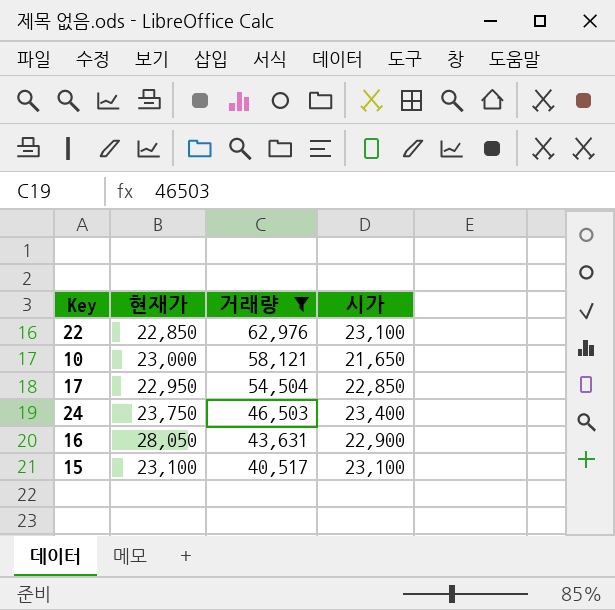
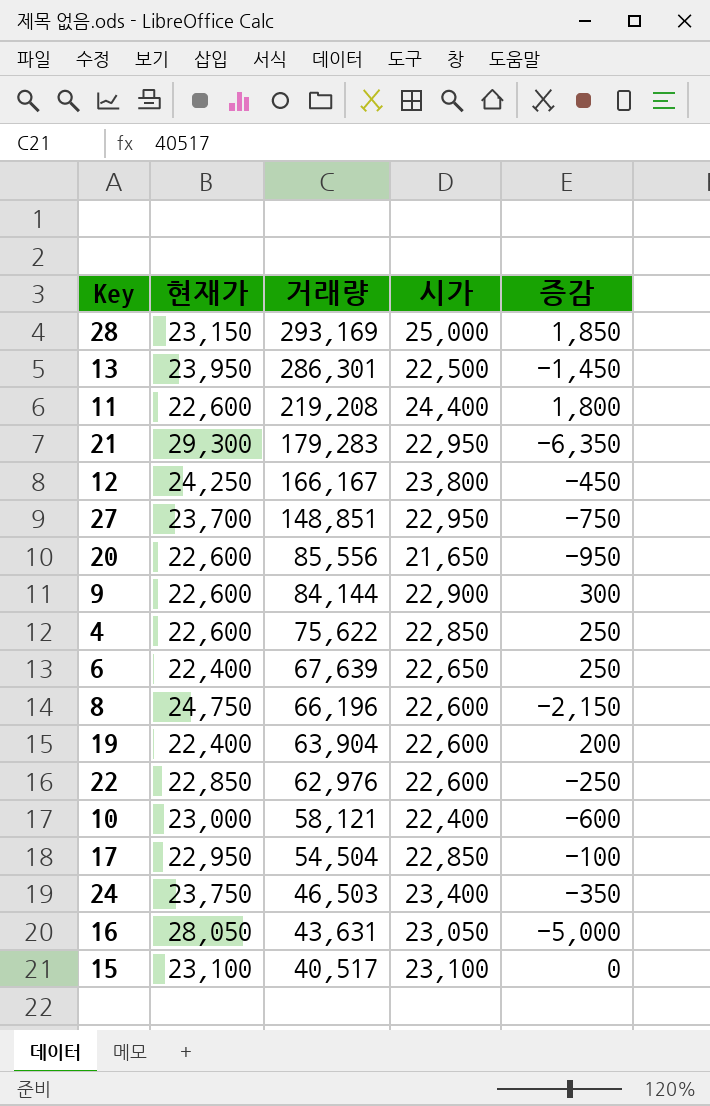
filter: 거래량 <= 62,976 -> none
column 증감 | formula: none -> [시가] - [현재가]
22 | 시가: 23,100 -> 22,600
10 | 시가: 21,650 -> 22,400
16 | 시가: 22,900 -> 23,050

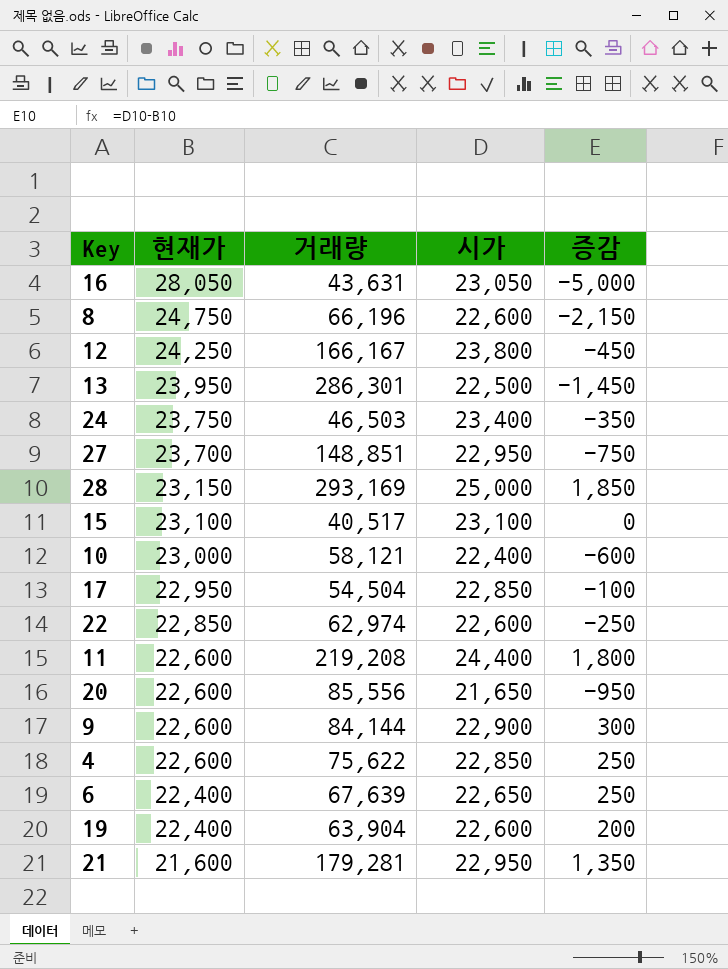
row order: 거래량 descending -> 현재가 descending
22 | 거래량: 62,976 -> 62,974
21 | 현재가: 29,300 -> 21,600
21 | 거래량: 179,283 -> 179,281
21 | 증감: -6,350 -> 1,350

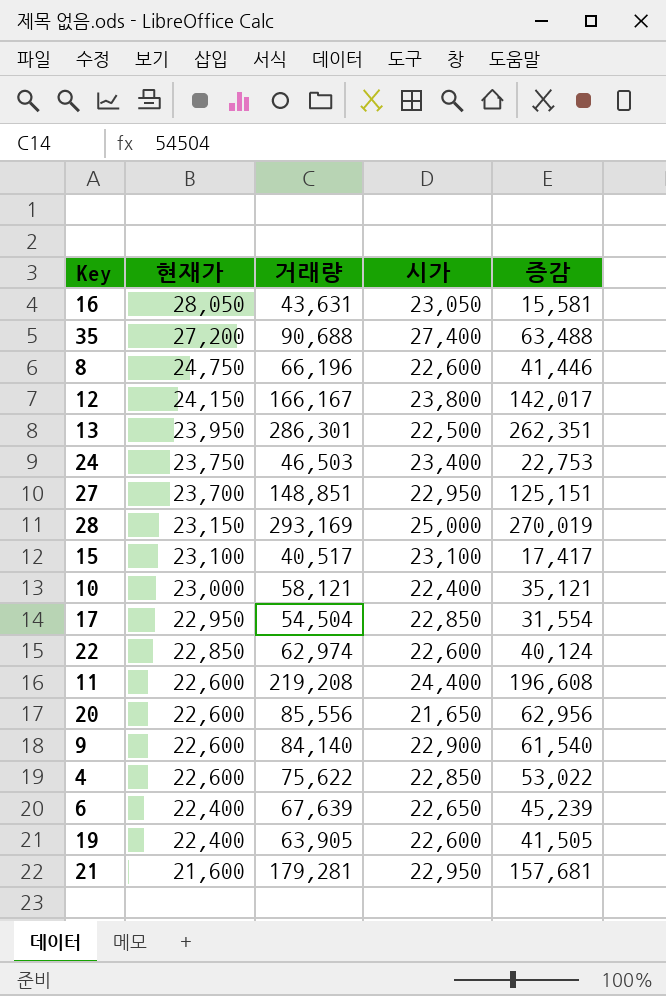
column 증감 | formula: [시가] - [현재가] -> [거래량] - [현재가]
row 35: none -> 27,200 | 90,688 | 27,400 | 63,488
12 | 현재가: 24,250 -> 24,150
9 | 거래량: 84,144 -> 84,140
19 | 거래량: 63,904 -> 63,905

